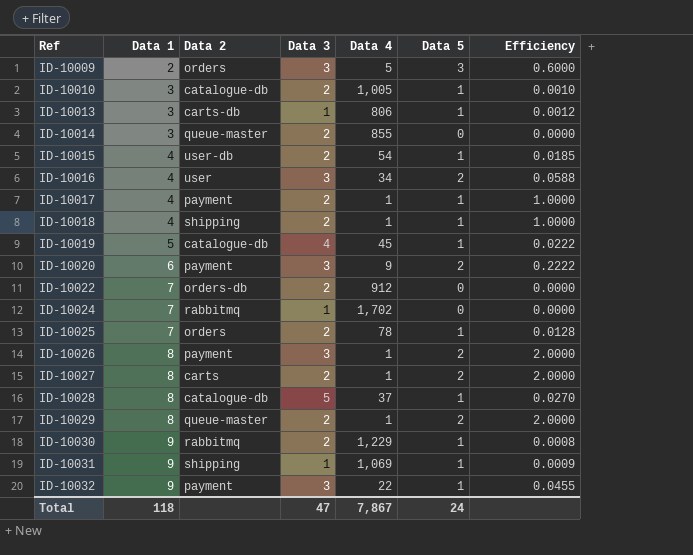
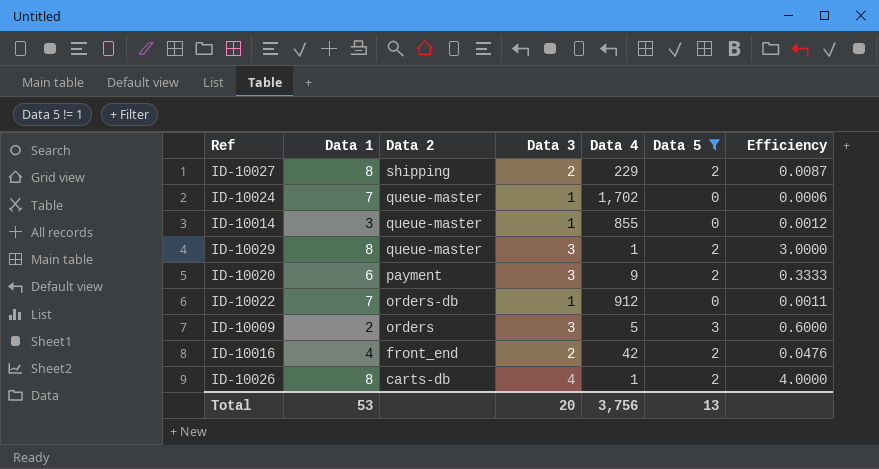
filter: none -> Data 5 != 1
row order: Ref ascending -> Data 2 descending
column Efficiency | formula: [Data 5] / [Data 4] -> [Data 3] / [Data 4]
ID-10027 | Data 2: carts -> shipping
ID-10027 | Data 4: 1 -> 229
ID-10024 | Data 2: rabbitmq -> queue-master
ID-10014 | Data 3: 2 -> 1
ID-10029 | Data 3: 2 -> 3
ID-10022 | Data 3: 2 -> 1
ID-10016 | Data 2: user -> front_end
ID-10016 | Data 3: 3 -> 2
ID-10016 | Data 4: 34 -> 42
ID-10026 | Data 2: payment -> carts-db
ID-10026 | Data 3: 3 -> 4
Total | Data 1: 118 -> 53
Total | Data 3: 47 -> 20
Total | Data 4: 7,867 -> 3,756
Total | Data 5: 24 -> 13

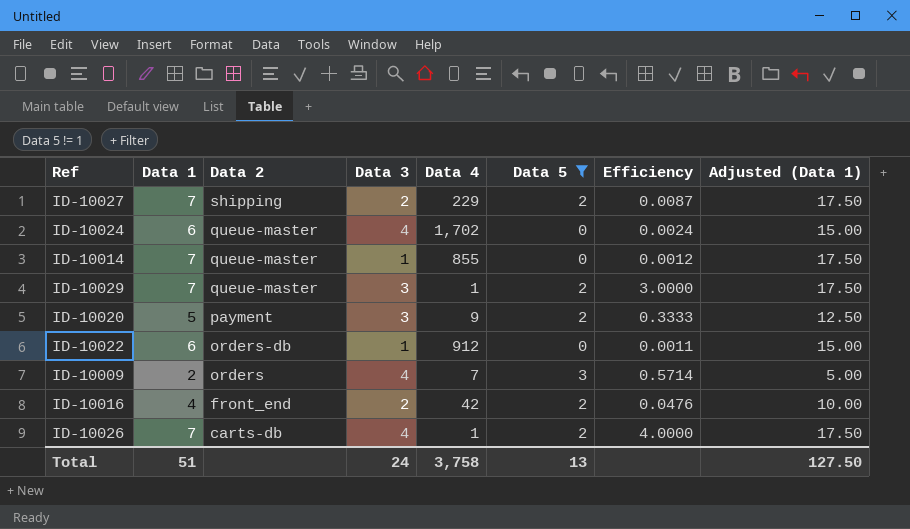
column Adjusted (Data 1) | formula: none -> [Data 1] * 2.5
ID-10027 | Data 1: 8 -> 7
ID-10024 | Data 1: 7 -> 6
ID-10024 | Data 3: 1 -> 4
ID-10024 | Efficiency: 0.0006 -> 0.0024
ID-10014 | Data 1: 3 -> 7
ID-10029 | Data 1: 8 -> 7
ID-10020 | Data 1: 6 -> 5
ID-10022 | Data 1: 7 -> 6
ID-10009 | Data 3: 3 -> 4
ID-10009 | Data 4: 5 -> 7
ID-10009 | Efficiency: 0.6000 -> 0.5714
ID-10026 | Data 1: 8 -> 7
Total | Data 1: 53 -> 51
Total | Data 3: 20 -> 24
Total | Data 4: 3,756 -> 3,758

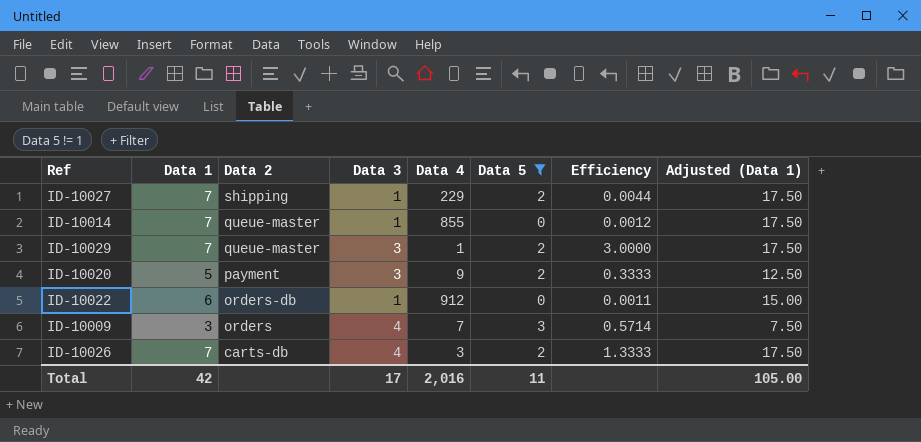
row ID-10024: 6 | queue-master | 4 | 1,702 | 0 | 0.0024 | 15.00 -> none
row ID-10016: 4 | front_end | 2 | 42 | 2 | 0.0476 | 10.00 -> none
ID-10027 | Data 3: 2 -> 1
ID-10027 | Efficiency: 0.0087 -> 0.0044
ID-10009 | Data 1: 2 -> 3
ID-10009 | Adjusted (Data 1): 5.00 -> 7.50
ID-10026 | Data 4: 1 -> 3
ID-10026 | Efficiency: 4.0000 -> 1.3333
Total | Data 1: 51 -> 42
Total | Data 3: 24 -> 17
Total | Data 4: 3,758 -> 2,016
Total | Data 5: 13 -> 11
Total | Adjusted (Data 1): 127.50 -> 105.00

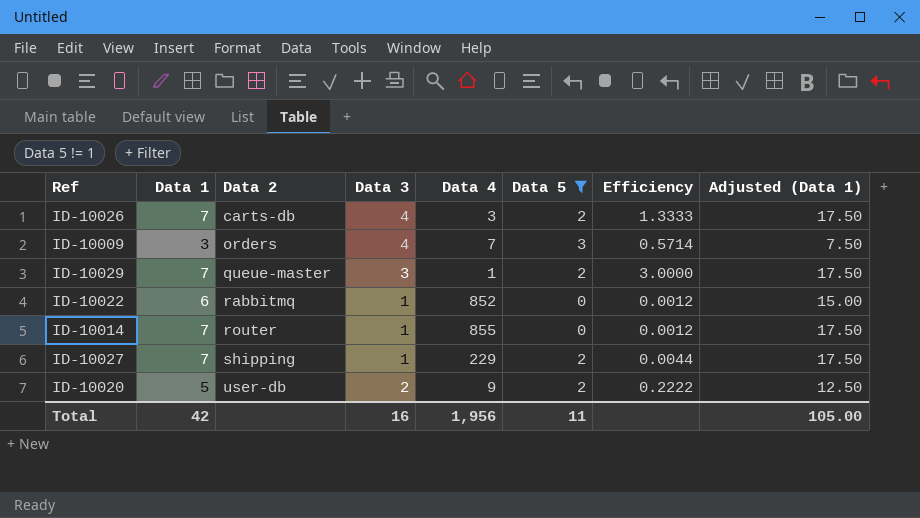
row order: Data 2 descending -> Data 2 ascending
ID-10022 | Data 2: orders-db -> rabbitmq
ID-10022 | Data 4: 912 -> 852
ID-10022 | Efficiency: 0.0011 -> 0.0012
ID-10014 | Data 2: queue-master -> router
ID-10020 | Data 2: payment -> user-db
ID-10020 | Data 3: 3 -> 2
ID-10020 | Efficiency: 0.3333 -> 0.2222
Total | Data 3: 17 -> 16
Total | Data 4: 2,016 -> 1,956

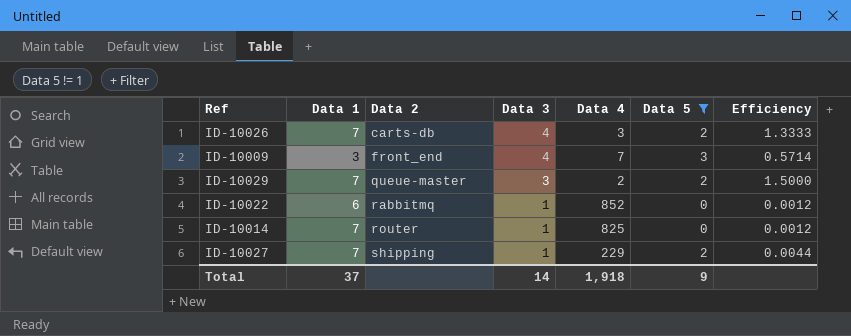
column Adjusted (Data 1) | formula: [Data 1] * 2.5 -> none
row ID-10020: 5 | user-db | 2 | 9 | 2 | 0.2222 | 12.50 -> none
ID-10009 | Data 2: orders -> front_end
ID-10029 | Data 4: 1 -> 2
ID-10029 | Efficiency: 3.0000 -> 1.5000
ID-10014 | Data 4: 855 -> 825
Total | Data 1: 42 -> 37
Total | Data 3: 16 -> 14
Total | Data 4: 1,956 -> 1,918
Total | Data 5: 11 -> 9

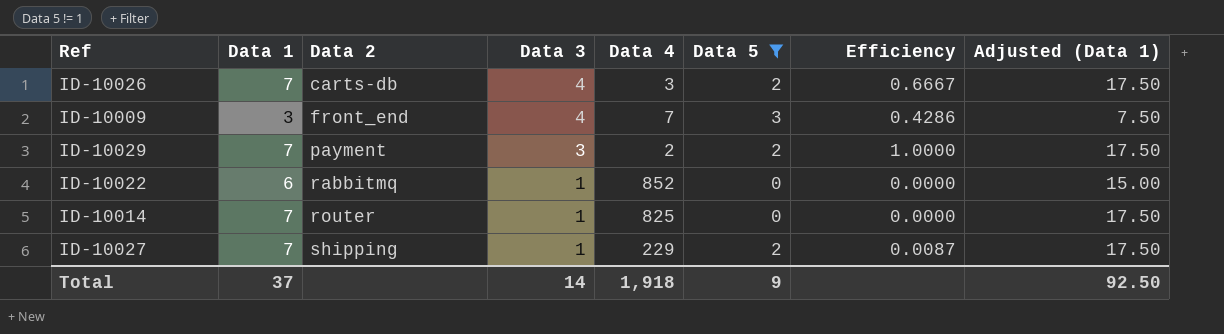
column Efficiency | formula: [Data 3] / [Data 4] -> [Data 5] / [Data 4]
column Adjusted (Data 1) | formula: none -> [Data 1] * 2.5
ID-10029 | Data 2: queue-master -> payment

